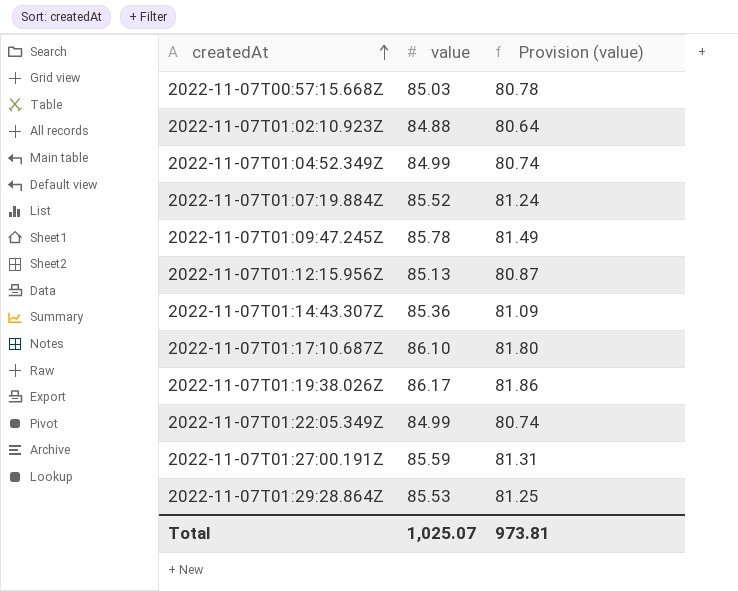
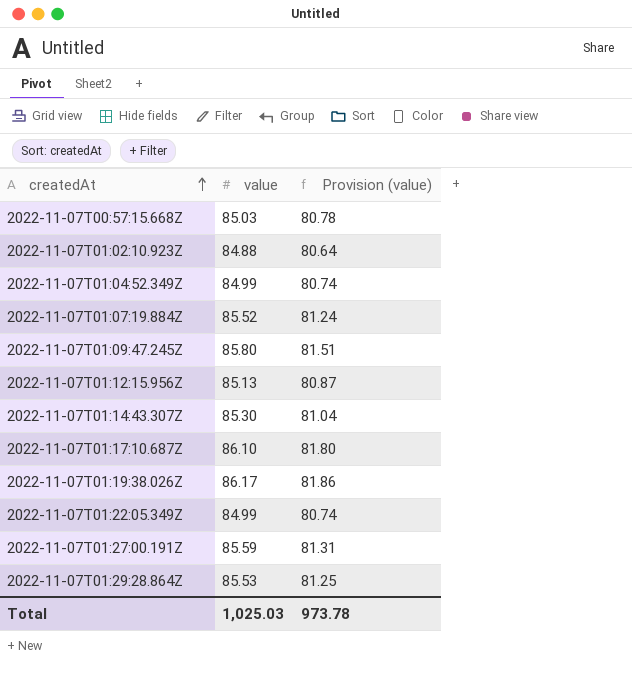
2022-11-07T01:09:47.245Z | value: 85.78 -> 85.80
2022-11-07T01:09:47.245Z | Provision (value): 81.49 -> 81.51
2022-11-07T01:14:43.307Z | value: 85.36 -> 85.30
2022-11-07T01:14:43.307Z | Provision (value): 81.09 -> 81.04
Total | value: 1,025.07 -> 1,025.03
Total | Provision (value): 973.81 -> 973.78

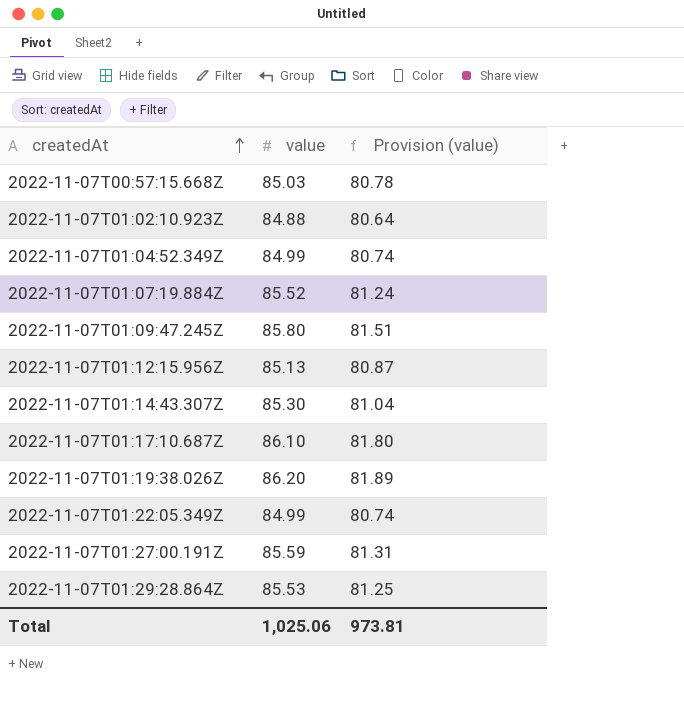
2022-11-07T01:19:38.026Z | value: 86.17 -> 86.20
2022-11-07T01:19:38.026Z | Provision (value): 81.86 -> 81.89
Total | value: 1,025.03 -> 1,025.06
Total | Provision (value): 973.78 -> 973.81

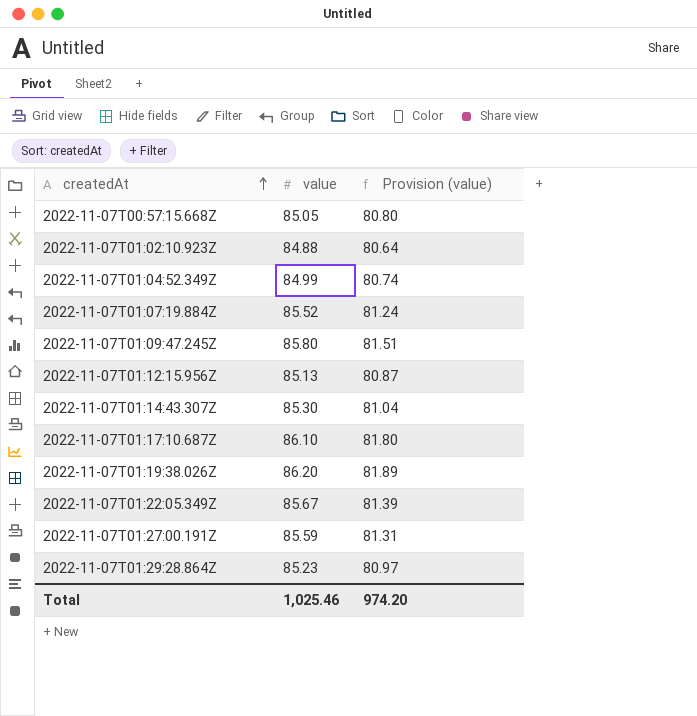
2022-11-07T00:57:15.668Z | value: 85.03 -> 85.05
2022-11-07T00:57:15.668Z | Provision (value): 80.78 -> 80.80
2022-11-07T01:22:05.349Z | value: 84.99 -> 85.67
2022-11-07T01:22:05.349Z | Provision (value): 80.74 -> 81.39
2022-11-07T01:29:28.864Z | value: 85.53 -> 85.23
2022-11-07T01:29:28.864Z | Provision (value): 81.25 -> 80.97
Total | value: 1,025.06 -> 1,025.46
Total | Provision (value): 973.81 -> 974.20

